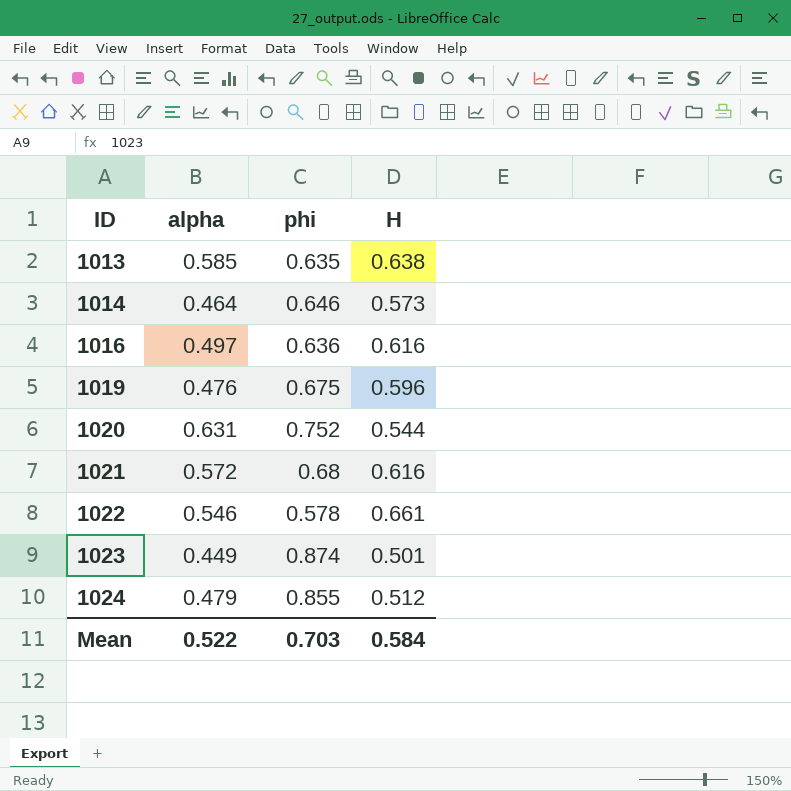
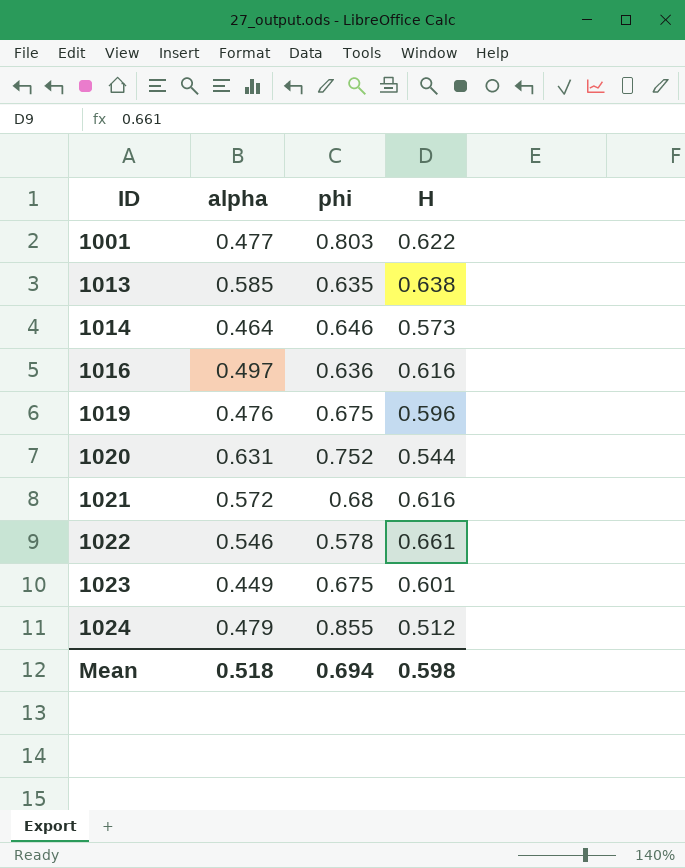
row 1001: none -> 0.477 | 0.803 | 0.622
1023 | phi: 0.874 -> 0.675
1023 | H: 0.501 -> 0.601
Mean | alpha: 0.522 -> 0.518
Mean | phi: 0.703 -> 0.694
Mean | H: 0.584 -> 0.598

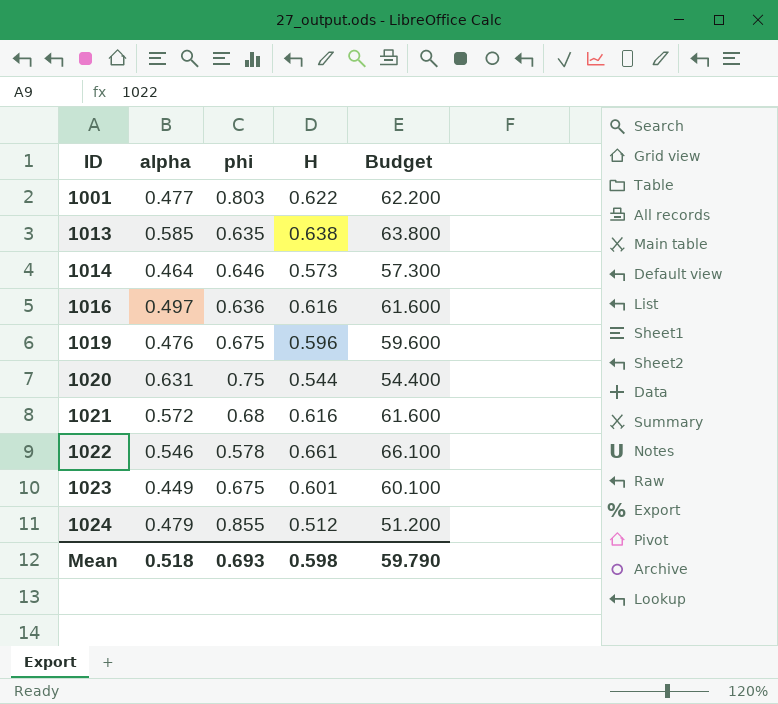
column Budget | formula: none -> [H] * 100
1020 | phi: 0.752 -> 0.75
Mean | phi: 0.694 -> 0.693

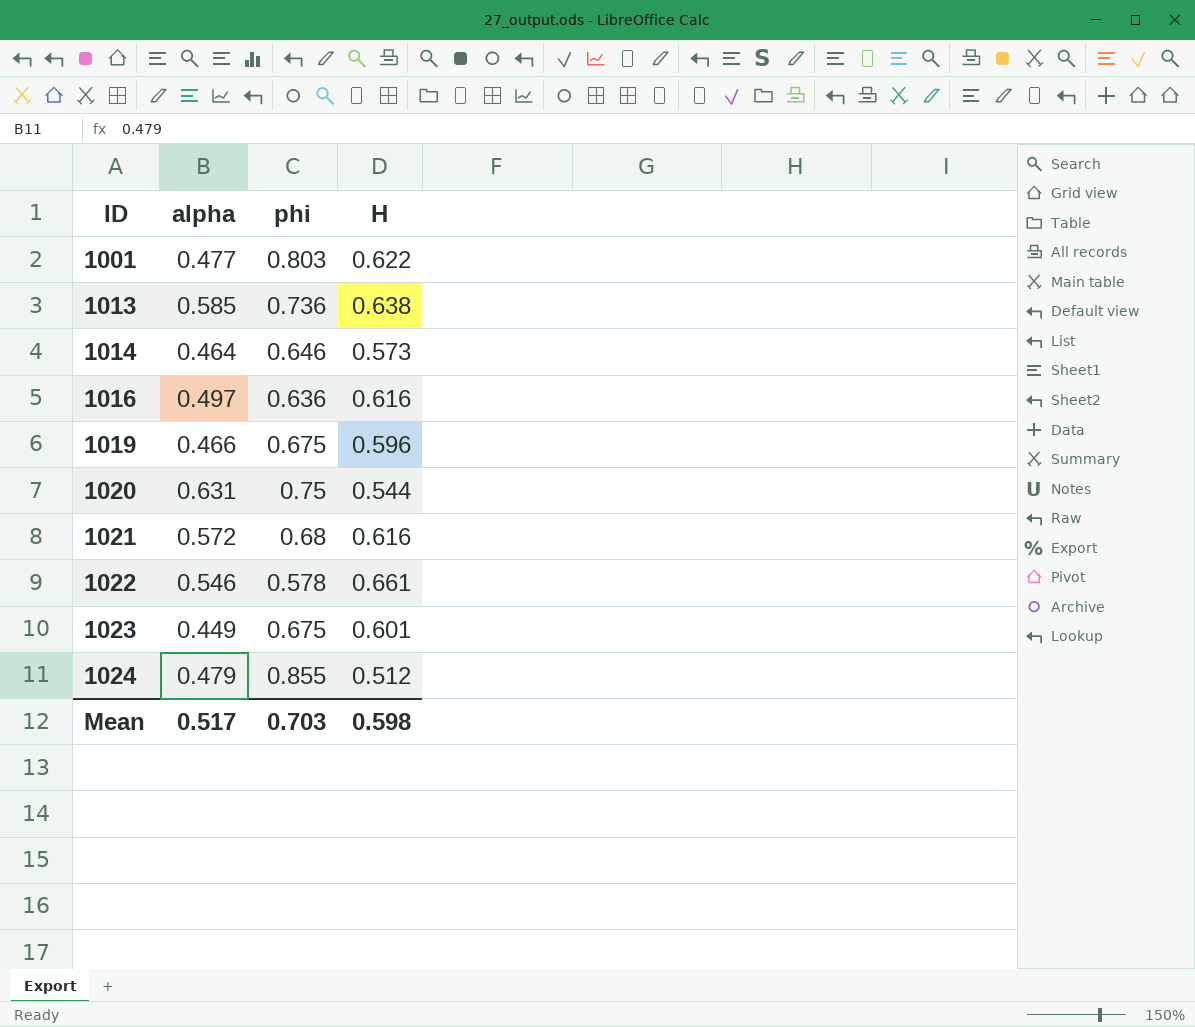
column Budget | formula: [H] * 100 -> none
1013 | phi: 0.635 -> 0.736
1019 | alpha: 0.476 -> 0.466
Mean | alpha: 0.518 -> 0.517
Mean | phi: 0.693 -> 0.703

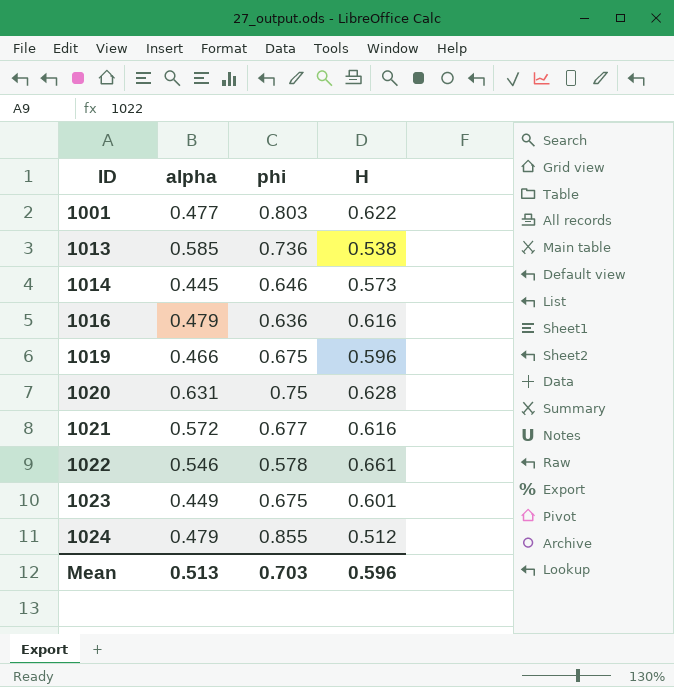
1013 | H: 0.638 -> 0.538
1014 | alpha: 0.464 -> 0.445
1016 | alpha: 0.497 -> 0.479
1020 | H: 0.544 -> 0.628
1021 | phi: 0.68 -> 0.677
Mean | alpha: 0.517 -> 0.513
Mean | H: 0.598 -> 0.596

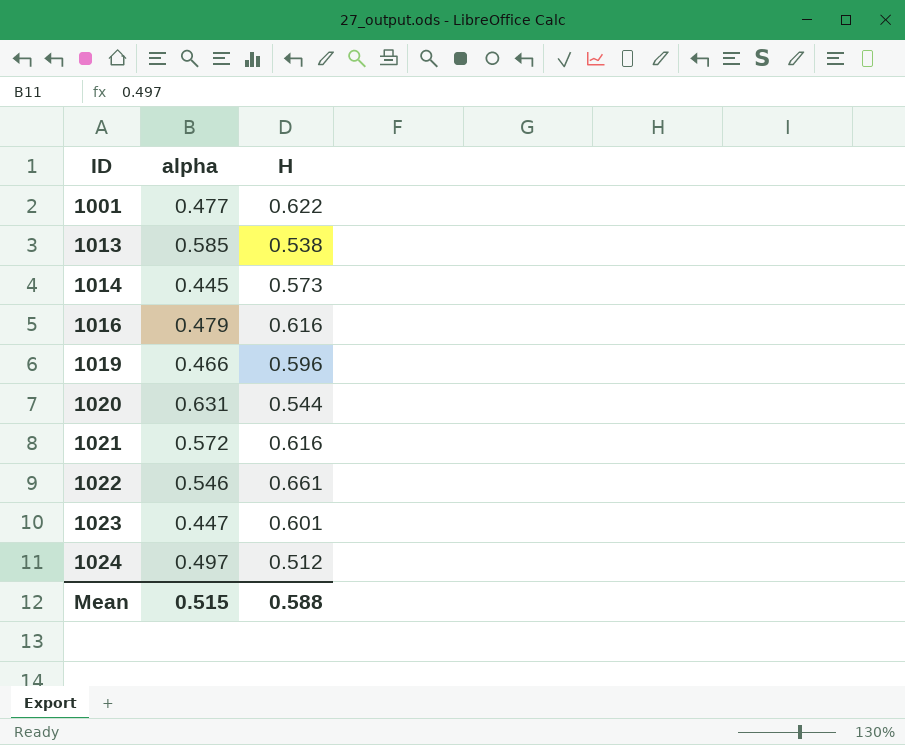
column phi | position: 3 -> none
1020 | H: 0.628 -> 0.544
1023 | alpha: 0.449 -> 0.447
1024 | alpha: 0.479 -> 0.497
Mean | alpha: 0.513 -> 0.515
Mean | H: 0.596 -> 0.588

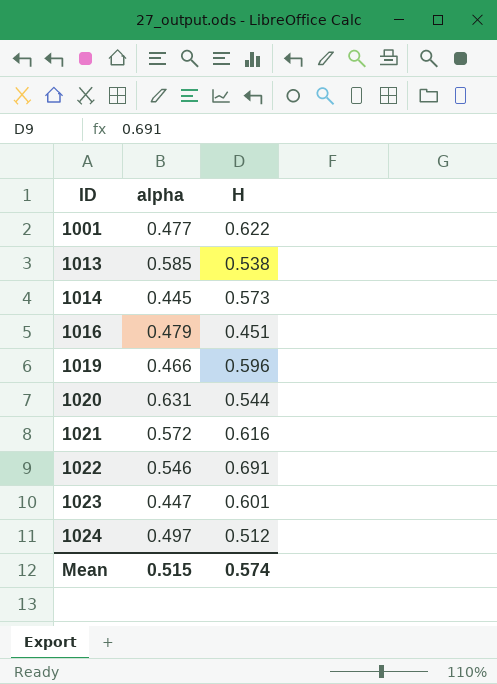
1016 | H: 0.616 -> 0.451
1022 | H: 0.661 -> 0.691
Mean | H: 0.588 -> 0.574

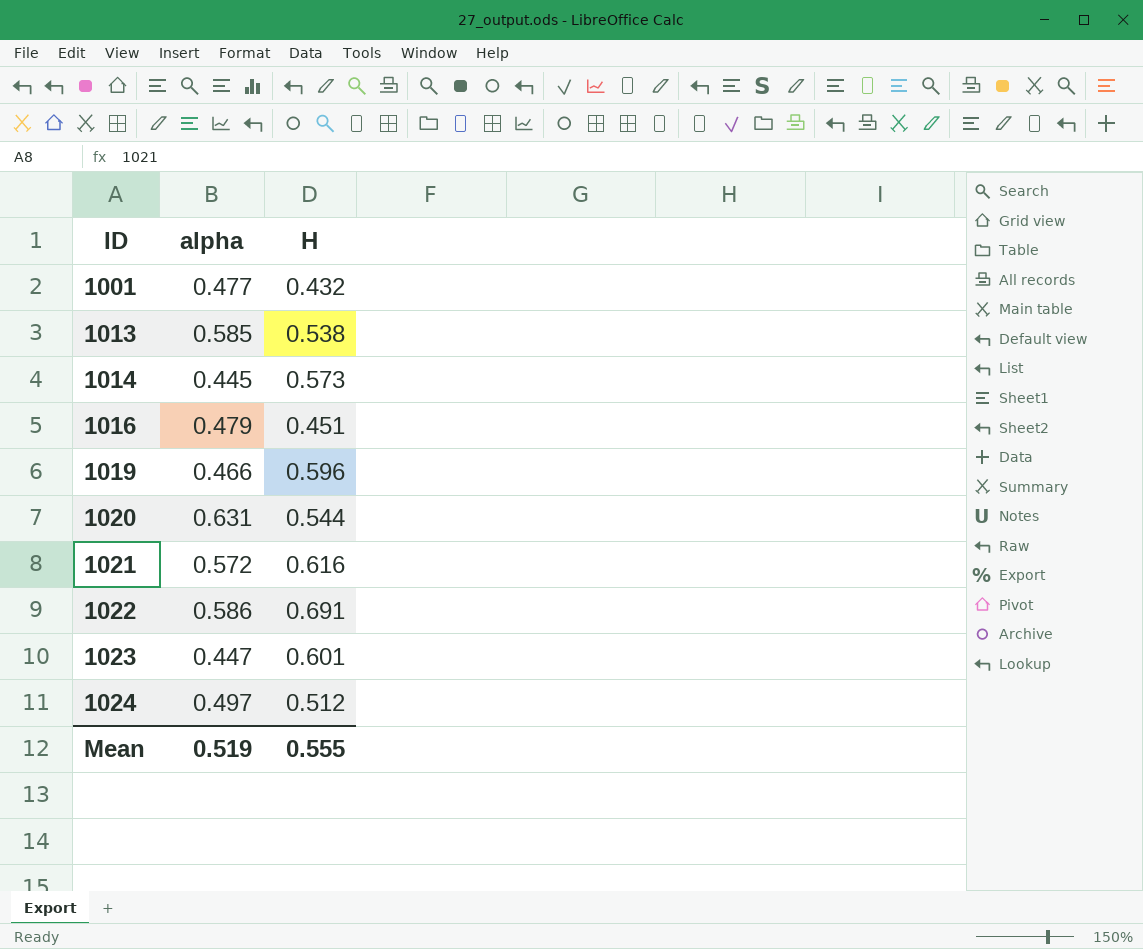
1001 | H: 0.622 -> 0.432
1022 | alpha: 0.546 -> 0.586
Mean | alpha: 0.515 -> 0.519
Mean | H: 0.574 -> 0.555

